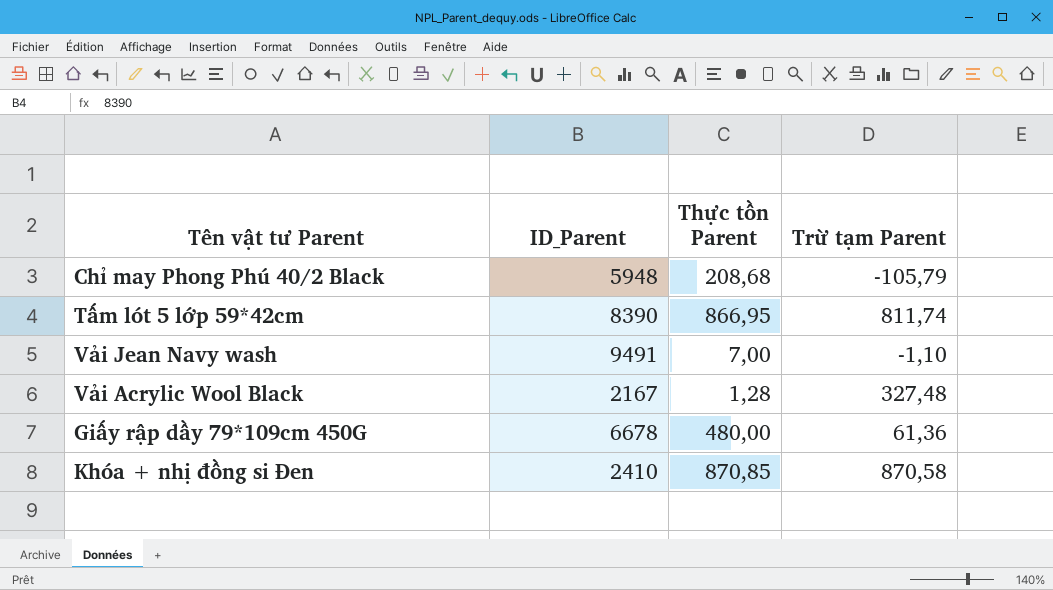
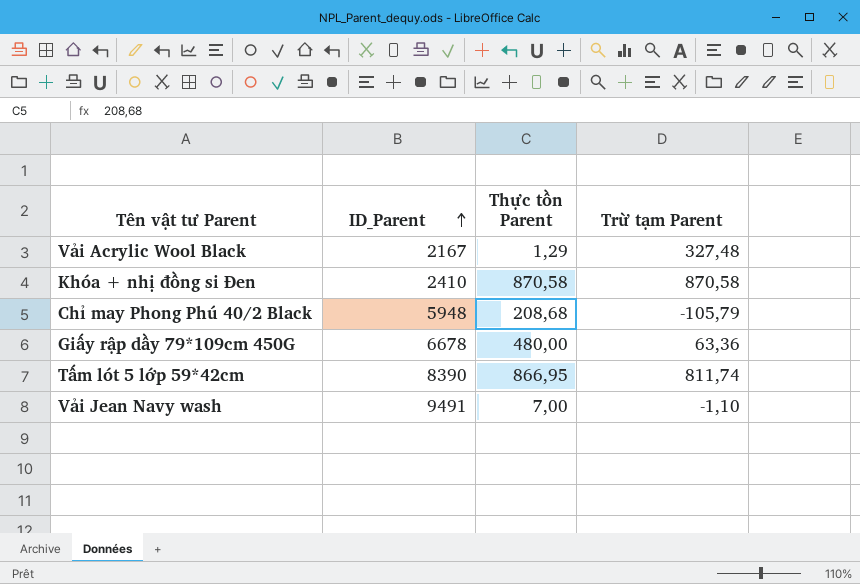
row order: none -> ID_Parent ascending
Vải Acrylic Wool Black | Thực tồn Parent: 1,28 -> 1,29
Khóa + nhị đồng si Đen | Thực tồn Parent: 870,85 -> 870,58
Giấy rập dầy 79*109cm 450G | Trừ tạm Parent: 61,36 -> 63,36

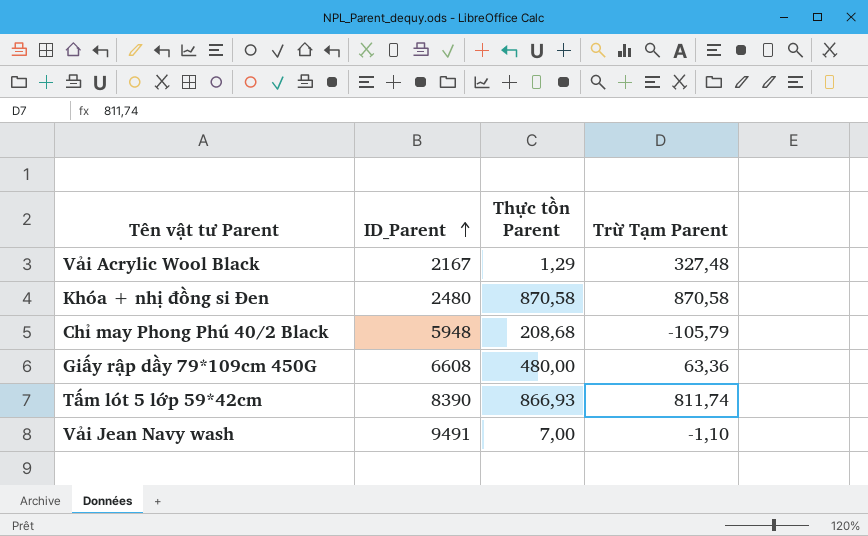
column name: Trừ tạm Parent -> Trừ Tạm Parent
Khóa + nhị đồng si Đen | ID_Parent: 2410 -> 2480
Giấy rập dầy 79*109cm 450G | ID_Parent: 6678 -> 6608
Tấm lót 5 lớp 59*42cm | Thực tồn Parent: 866,95 -> 866,93

